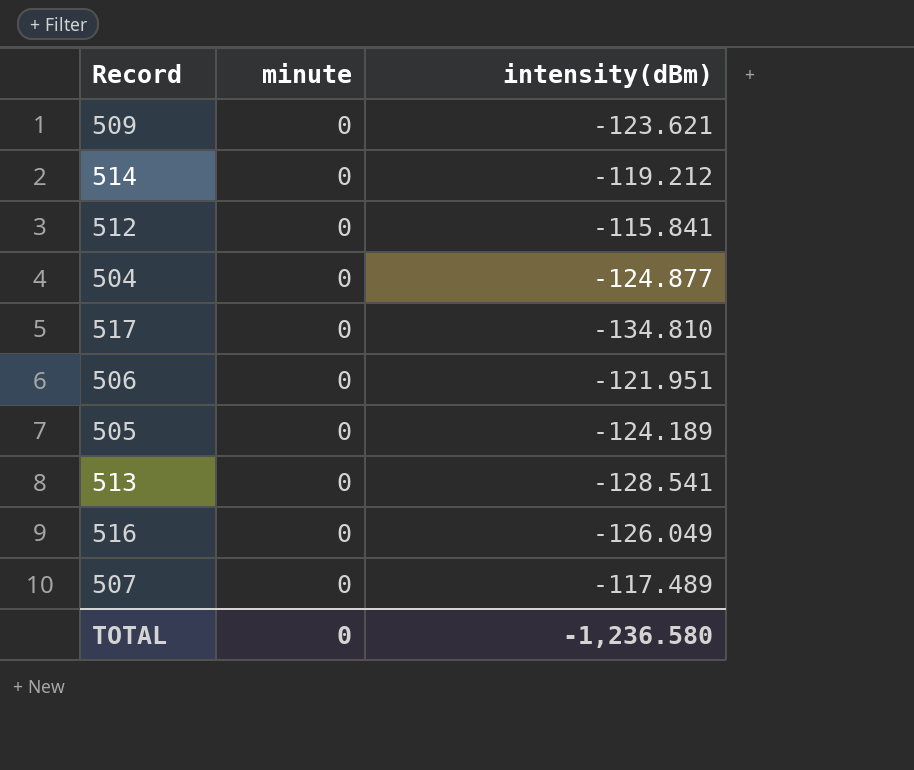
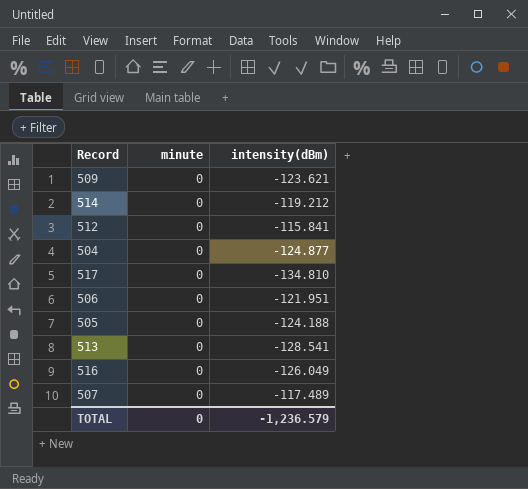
505 | intensity(dBm): -124.189 -> -124.188
TOTAL | intensity(dBm): -1,236.580 -> -1,236.579

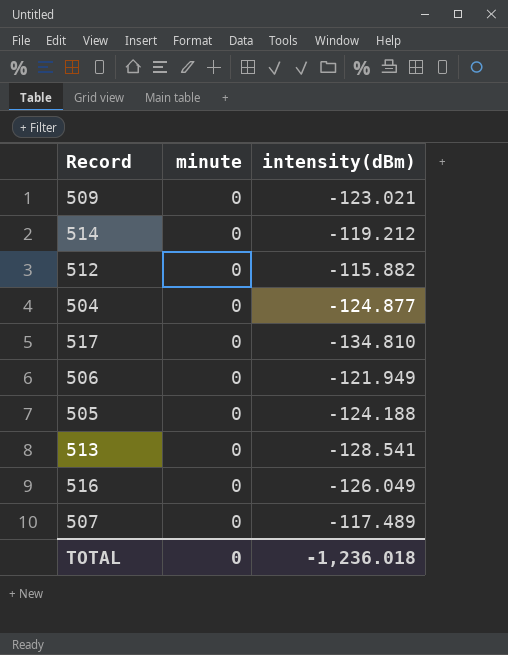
509 | intensity(dBm): -123.621 -> -123.021
512 | intensity(dBm): -115.841 -> -115.882
506 | intensity(dBm): -121.951 -> -121.949
TOTAL | intensity(dBm): -1,236.579 -> -1,236.018

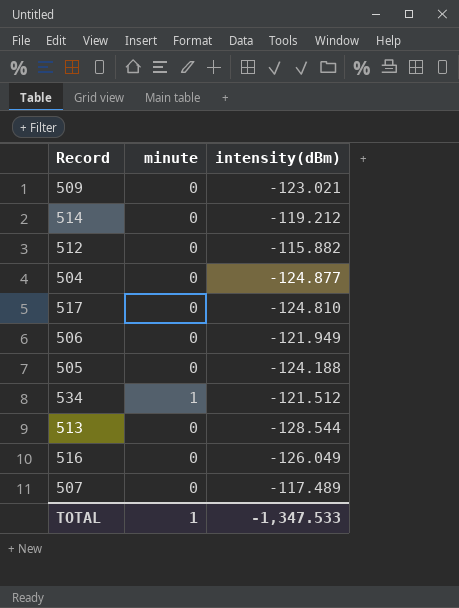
517 | intensity(dBm): -134.810 -> -124.810
row 534: none -> 1 | -121.512
513 | intensity(dBm): -128.541 -> -128.544
TOTAL | minute: 0 -> 1
TOTAL | intensity(dBm): -1,236.018 -> -1,347.533

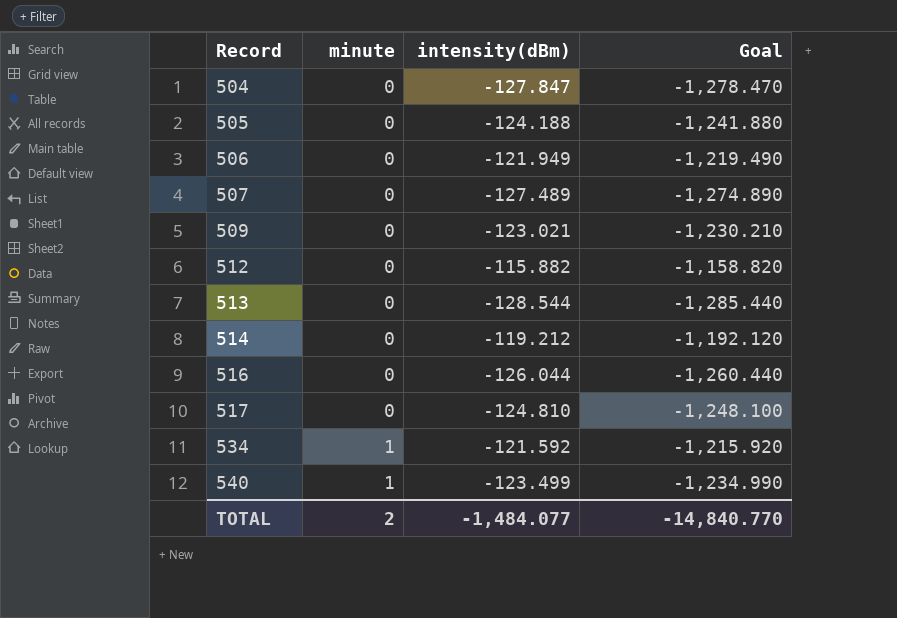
row order: none -> Record ascending
column Goal | formula: none -> [intensity(dBm)] * 10
504 | intensity(dBm): -124.877 -> -127.847
507 | intensity(dBm): -117.489 -> -127.489
516 | intensity(dBm): -126.049 -> -126.044
534 | intensity(dBm): -121.512 -> -121.592
row 540: none -> 1 | -123.499 | -1,234.990
TOTAL | minute: 1 -> 2
TOTAL | intensity(dBm): -1,347.533 -> -1,484.077

